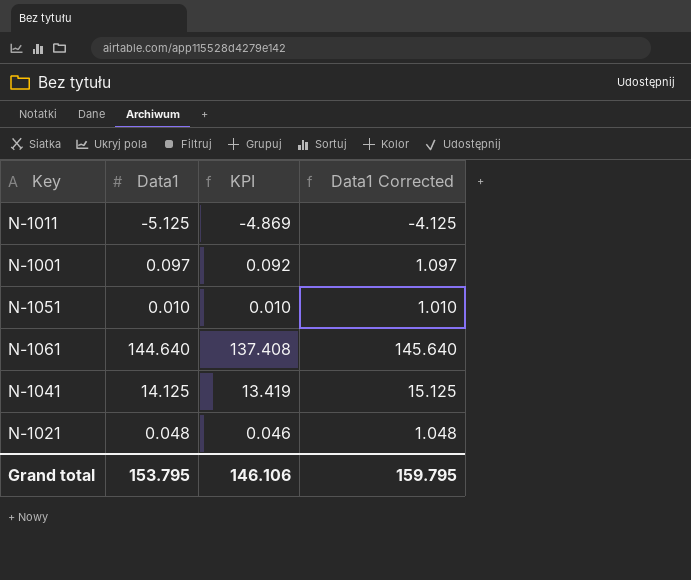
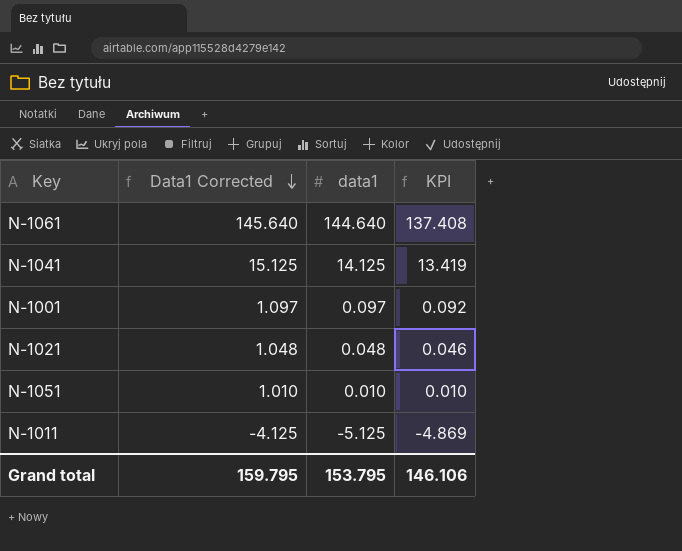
row order: none -> Data1 Corrected descending
column Data1 Corrected | position: 4 -> 2
column name: Data1 -> data1

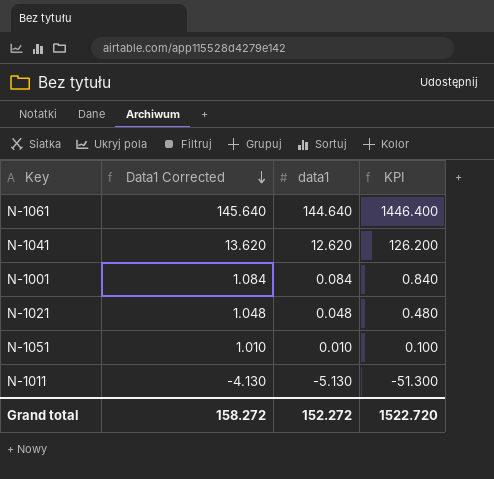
column KPI | formula: [data1] * 0.95 -> [data1] * 10
N-1041 | Data1 Corrected: 15.125 -> 13.620
N-1041 | data1: 14.125 -> 12.620
N-1001 | Data1 Corrected: 1.097 -> 1.084
N-1001 | data1: 0.097 -> 0.084
N-1011 | Data1 Corrected: -4.125 -> -4.130
N-1011 | data1: -5.125 -> -5.130
Grand total | Data1 Corrected: 159.795 -> 158.272
Grand total | data1: 153.795 -> 152.272
Grand total | KPI: 146.106 -> 1522.720

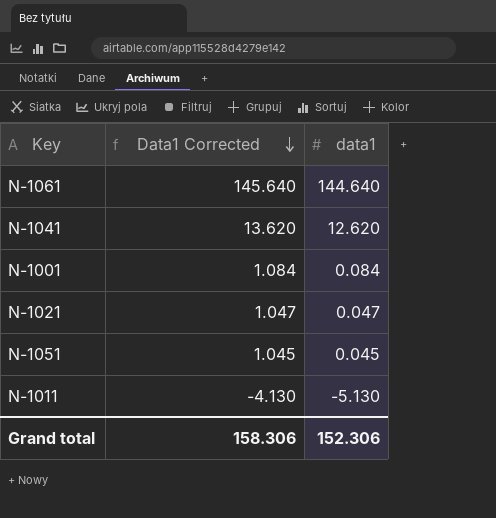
column KPI | formula: [data1] * 10 -> none
N-1021 | Data1 Corrected: 1.048 -> 1.047
N-1021 | data1: 0.048 -> 0.047
N-1051 | Data1 Corrected: 1.010 -> 1.045
N-1051 | data1: 0.010 -> 0.045
Grand total | Data1 Corrected: 158.272 -> 158.306
Grand total | data1: 152.272 -> 152.306

